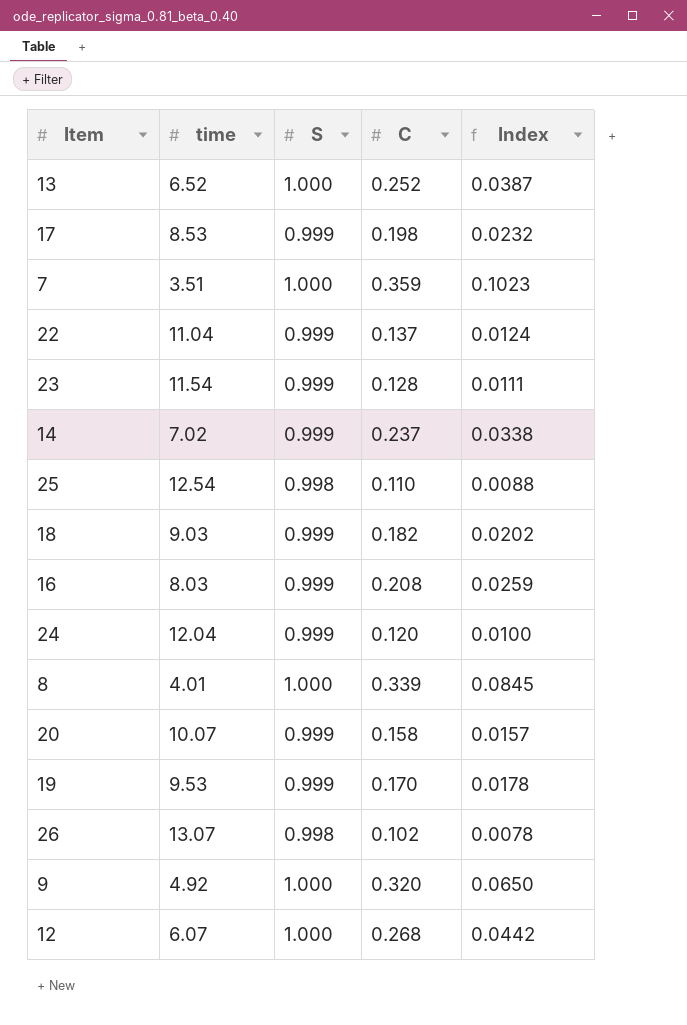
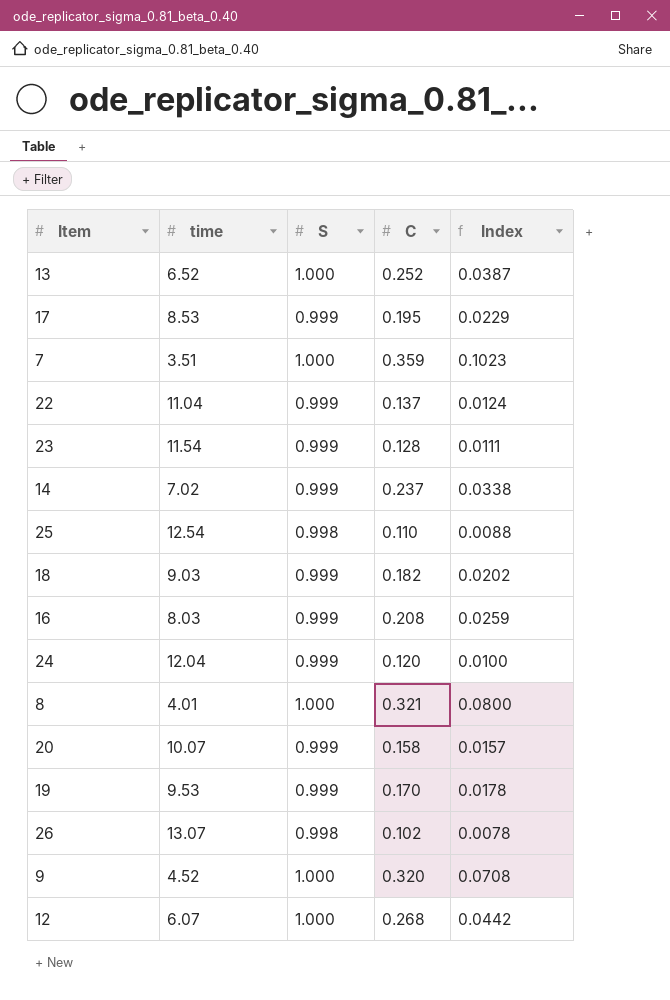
17 | C: 0.198 -> 0.195
17 | Index: 0.0232 -> 0.0229
8 | C: 0.339 -> 0.321
8 | Index: 0.0845 -> 0.0800
9 | time: 4.92 -> 4.52
9 | Index: 0.0650 -> 0.0708

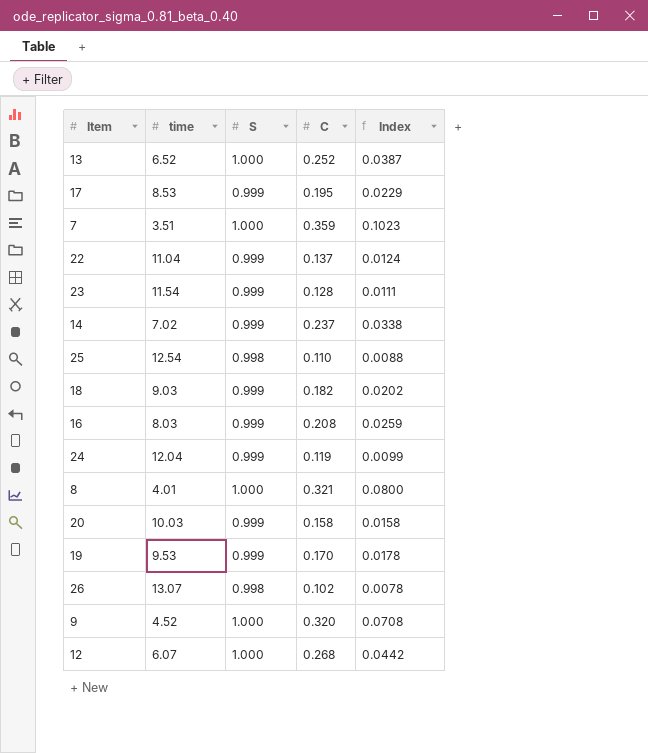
24 | C: 0.120 -> 0.119
24 | Index: 0.0100 -> 0.0099
20 | time: 10.07 -> 10.03
20 | Index: 0.0157 -> 0.0158

